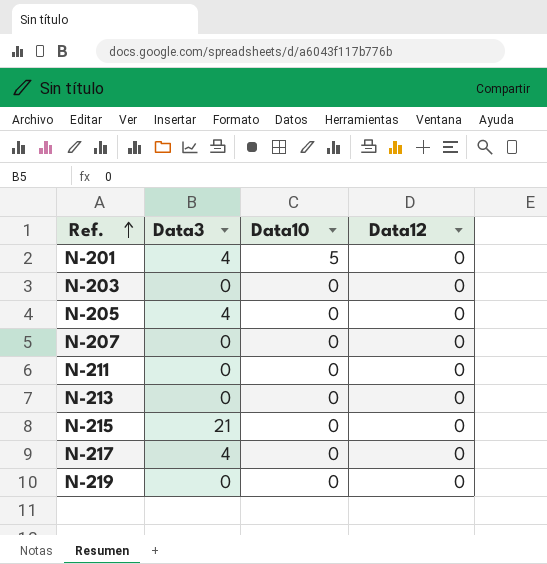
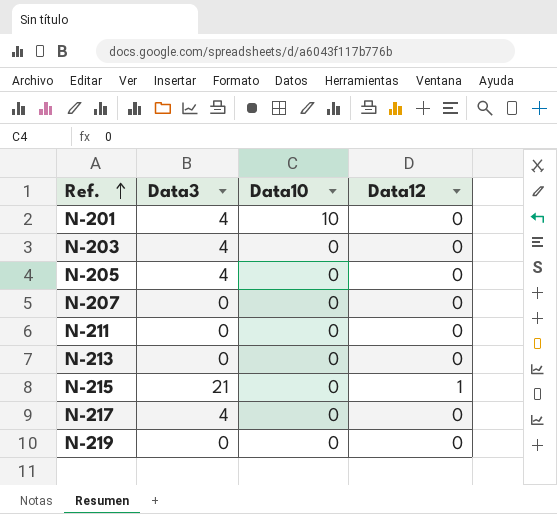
N-201 | Data10: 5 -> 10
N-203 | Data3: 0 -> 4
N-215 | Data12: 0 -> 1

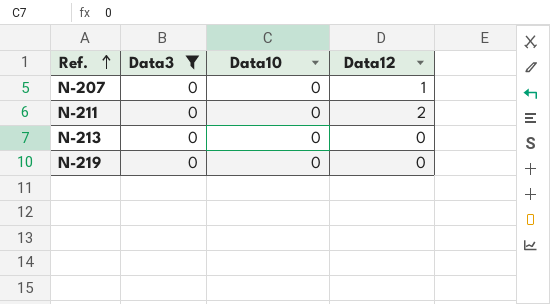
filter: none -> Data3 = 0
N-207 | Data12: 0 -> 1
N-211 | Data12: 0 -> 2

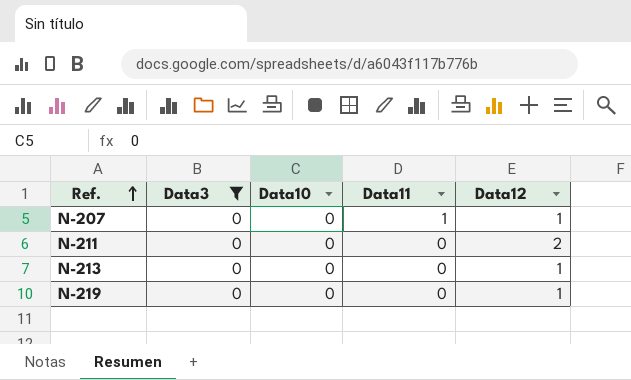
column Data11 | position: none -> 4
N-213 | Data12: 0 -> 1
N-219 | Data12: 0 -> 1

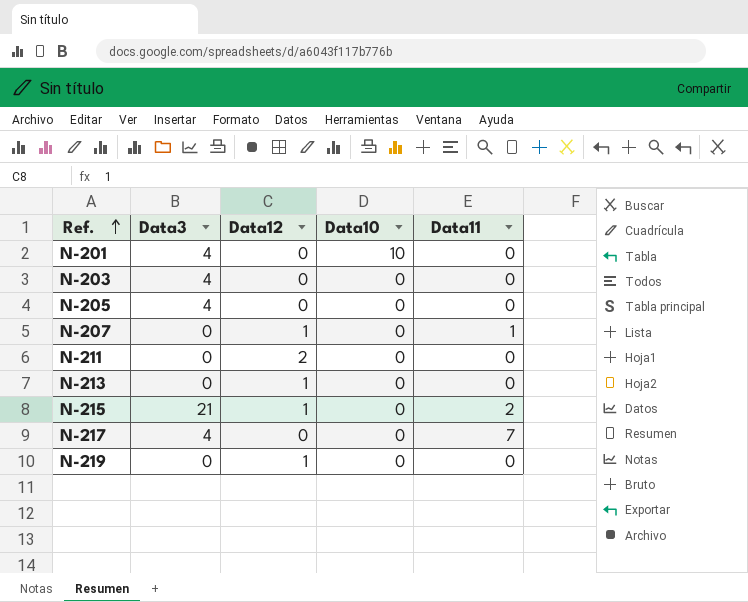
filter: Data3 = 0 -> none
column Data12 | position: 5 -> 3

